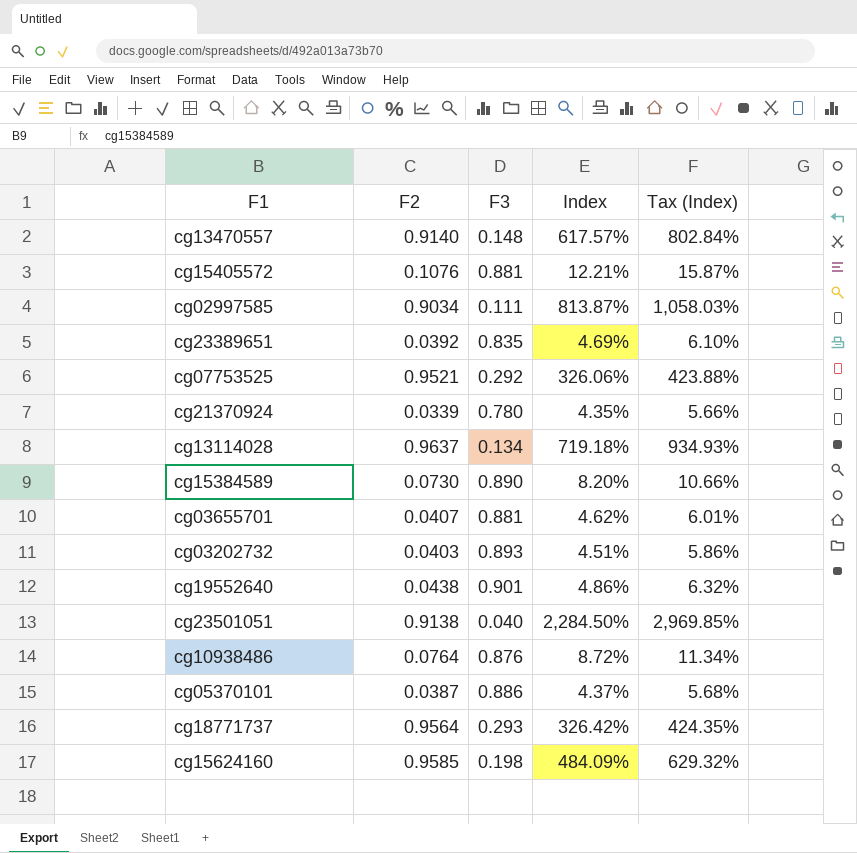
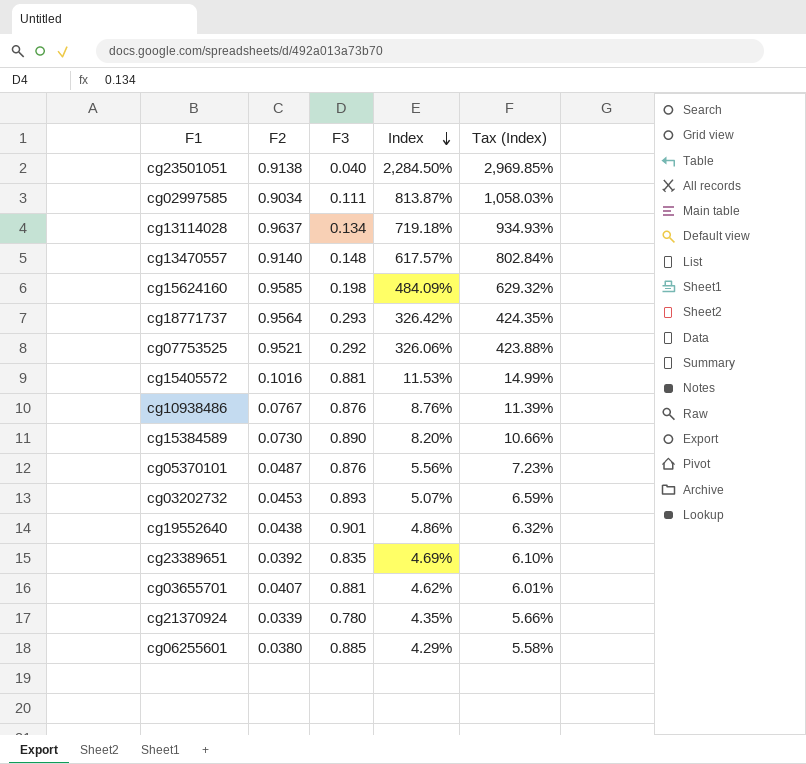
row order: none -> Index descending
cg15405572 | F2: 0.1076 -> 0.1016
cg15405572 | Index: 12.21% -> 11.53%
cg15405572 | Tax (Index): 15.87% -> 14.99%
cg10938486 | F2: 0.0764 -> 0.0767
cg10938486 | Index: 8.72% -> 8.76%
cg10938486 | Tax (Index): 11.34% -> 11.39%
cg05370101 | F2: 0.0387 -> 0.0487
cg05370101 | F3: 0.886 -> 0.876
cg05370101 | Index: 4.37% -> 5.56%
cg05370101 | Tax (Index): 5.68% -> 7.23%
cg03202732 | F2: 0.0403 -> 0.0453
cg03202732 | Index: 4.51% -> 5.07%
cg03202732 | Tax (Index): 5.86% -> 6.59%
row cg06255601: none -> 0.0380 | 0.885 | 4.29% | 5.58%

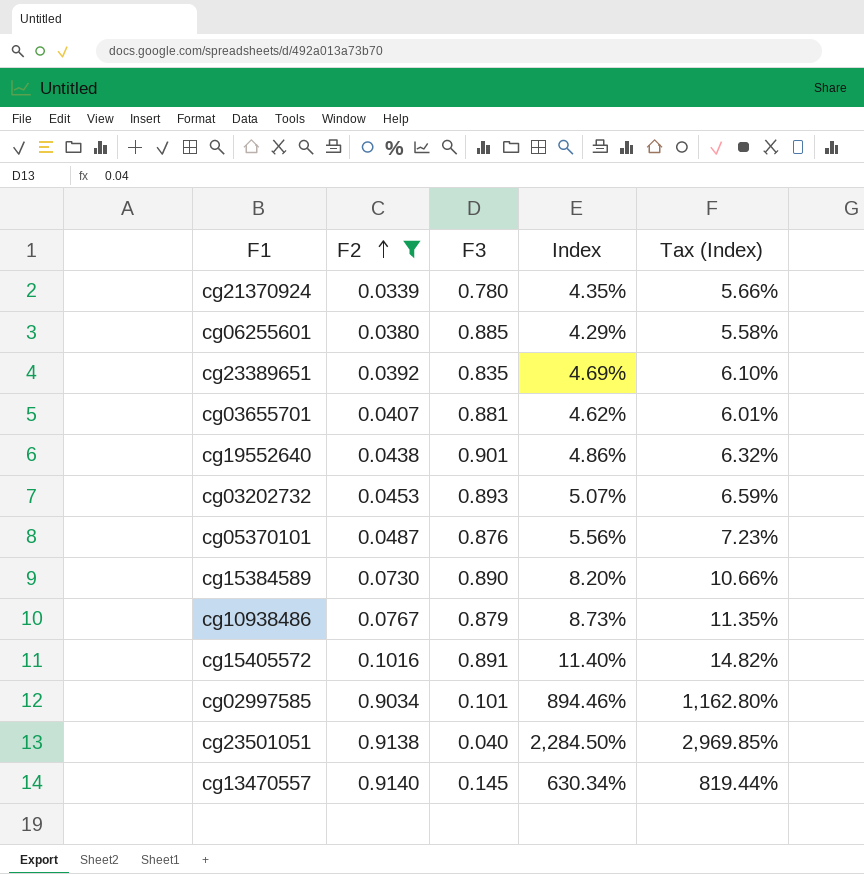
filter: none -> F2 <= 0.9140
row order: Index descending -> F2 ascending
cg10938486 | F3: 0.876 -> 0.879
cg10938486 | Index: 8.76% -> 8.73%
cg10938486 | Tax (Index): 11.39% -> 11.35%
cg15405572 | F3: 0.881 -> 0.891
cg15405572 | Index: 11.53% -> 11.40%
cg15405572 | Tax (Index): 14.99% -> 14.82%
cg02997585 | F3: 0.111 -> 0.101
cg02997585 | Index: 813.87% -> 894.46%
cg02997585 | Tax (Index): 1,058.03% -> 1,162.80%
cg13470557 | F3: 0.148 -> 0.145
cg13470557 | Index: 617.57% -> 630.34%
cg13470557 | Tax (Index): 802.84% -> 819.44%

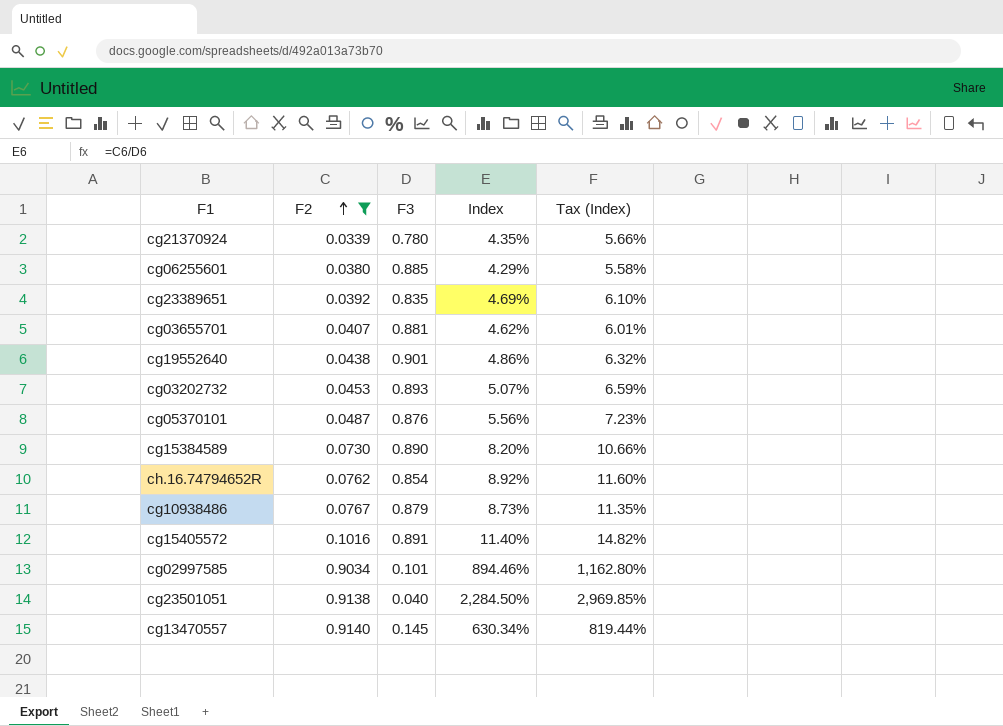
row ch.16.74794652R: none -> 0.0762 | 0.854 | 8.92% | 11.60%

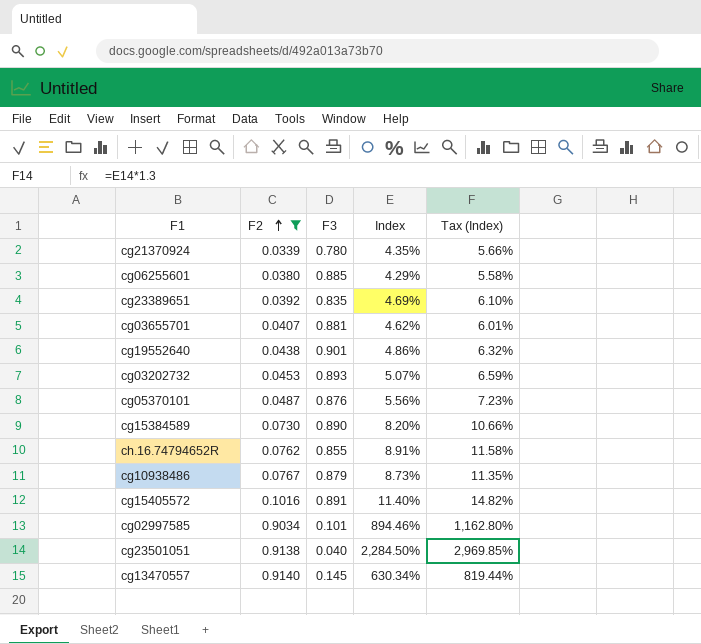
ch.16.74794652R | F3: 0.854 -> 0.855
ch.16.74794652R | Index: 8.92% -> 8.91%
ch.16.74794652R | Tax (Index): 11.60% -> 11.58%

